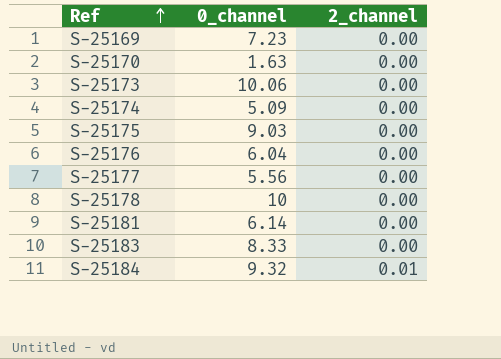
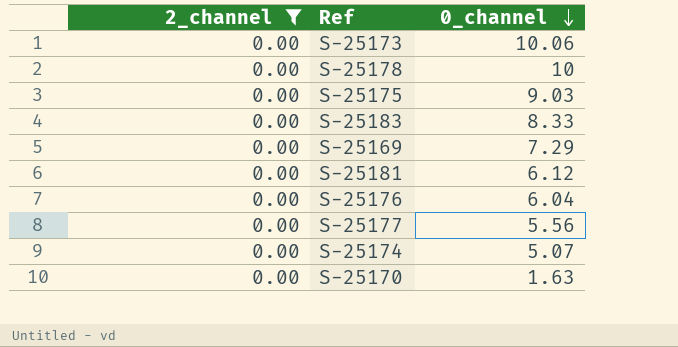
filter: none -> 2_channel = 0.00
row order: Ref ascending -> 0_channel descending
column 2_channel | position: 3 -> 1
S-25169 | 0_channel: 7.23 -> 7.29
S-25181 | 0_channel: 6.14 -> 6.12
S-25174 | 0_channel: 5.09 -> 5.07

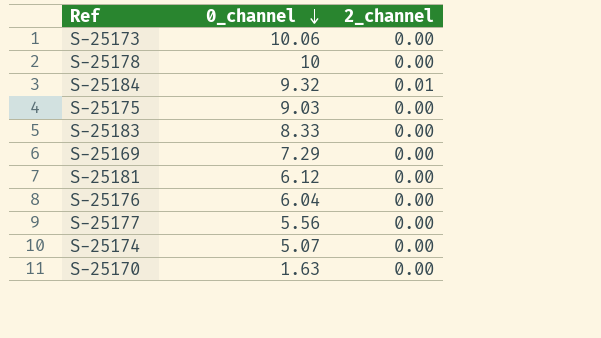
filter: 2_channel = 0.00 -> none
column 2_channel | position: 1 -> 3

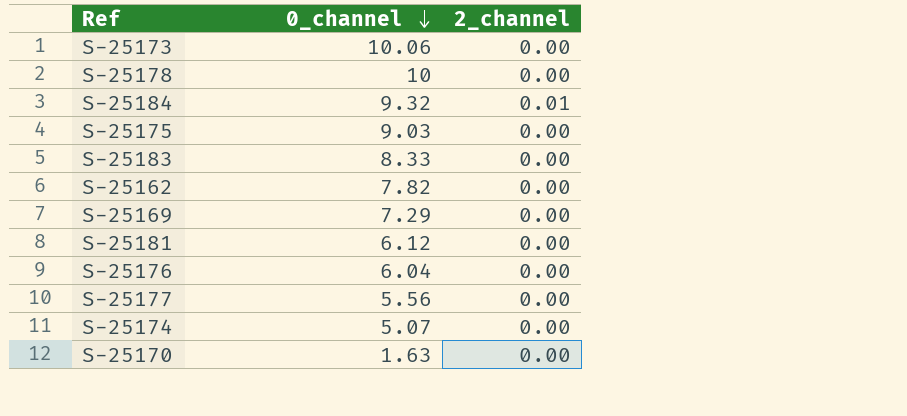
row S-25162: none -> 7.82 | 0.00

